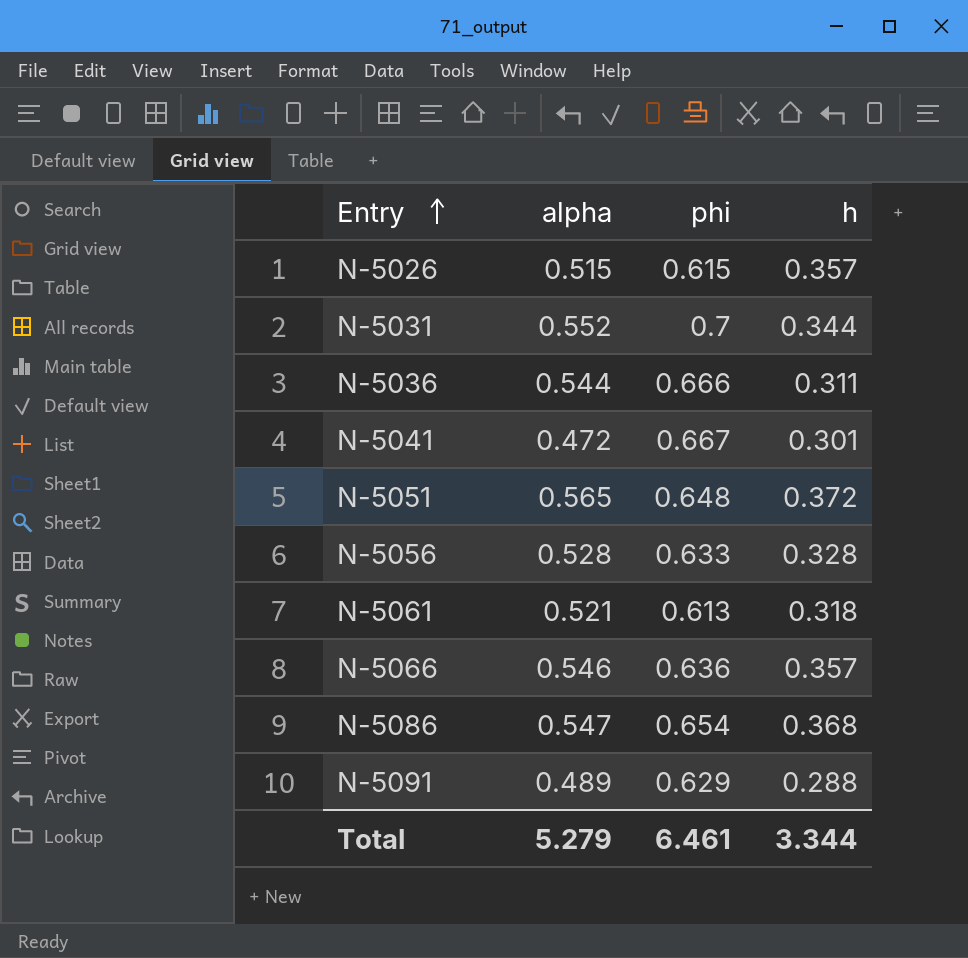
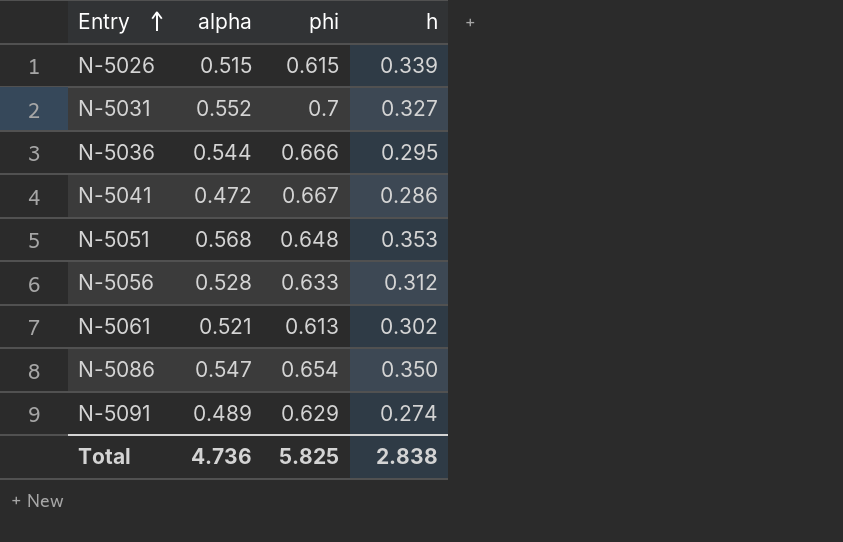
row N-5066: 0.546 | 0.636 | 0.357 -> none
N-5026 | h: 0.357 -> 0.339
N-5031 | h: 0.344 -> 0.327
N-5036 | h: 0.311 -> 0.295
N-5041 | h: 0.301 -> 0.286
N-5051 | alpha: 0.565 -> 0.568
N-5051 | h: 0.372 -> 0.353
N-5056 | h: 0.328 -> 0.312
N-5061 | h: 0.318 -> 0.302
N-5086 | h: 0.368 -> 0.350
N-5091 | h: 0.288 -> 0.274
Total | alpha: 5.279 -> 4.736
Total | phi: 6.461 -> 5.825
Total | h: 3.344 -> 2.838

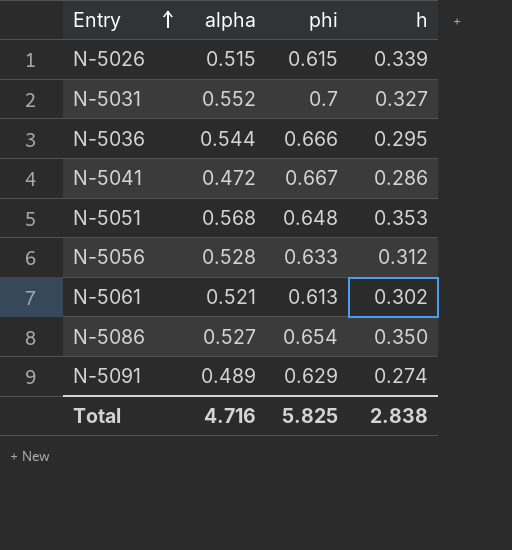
N-5086 | alpha: 0.547 -> 0.527
Total | alpha: 4.736 -> 4.716

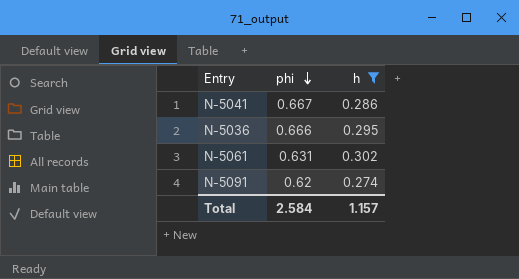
filter: none -> h <= 0.302
row order: Entry ascending -> phi descending
column alpha | position: 2 -> none
N-5061 | phi: 0.613 -> 0.631
N-5091 | phi: 0.629 -> 0.62
Total | phi: 5.825 -> 2.584
Total | h: 2.838 -> 1.157

